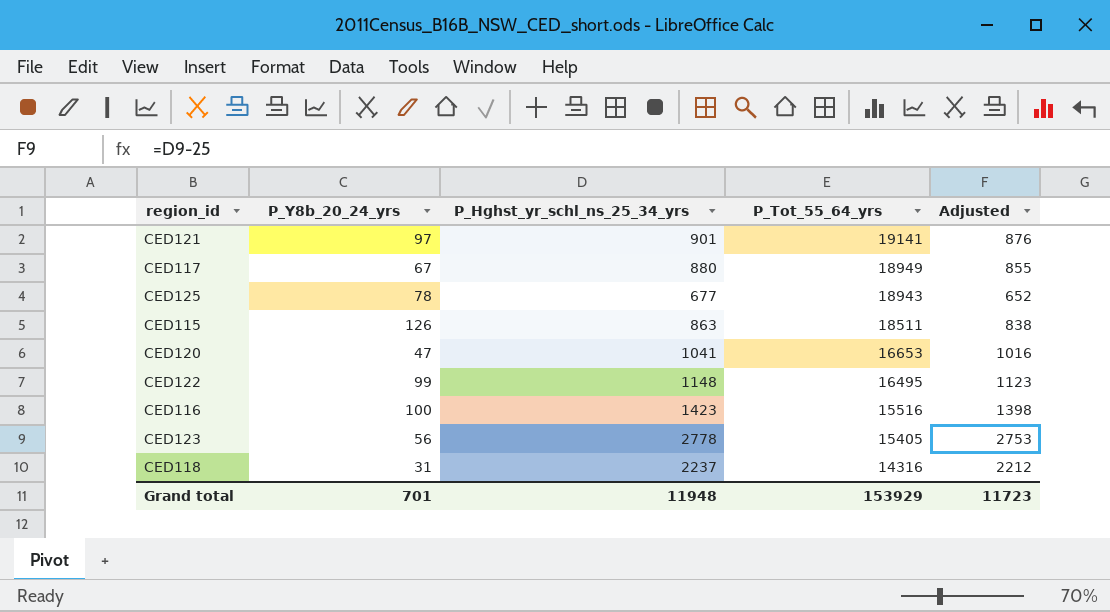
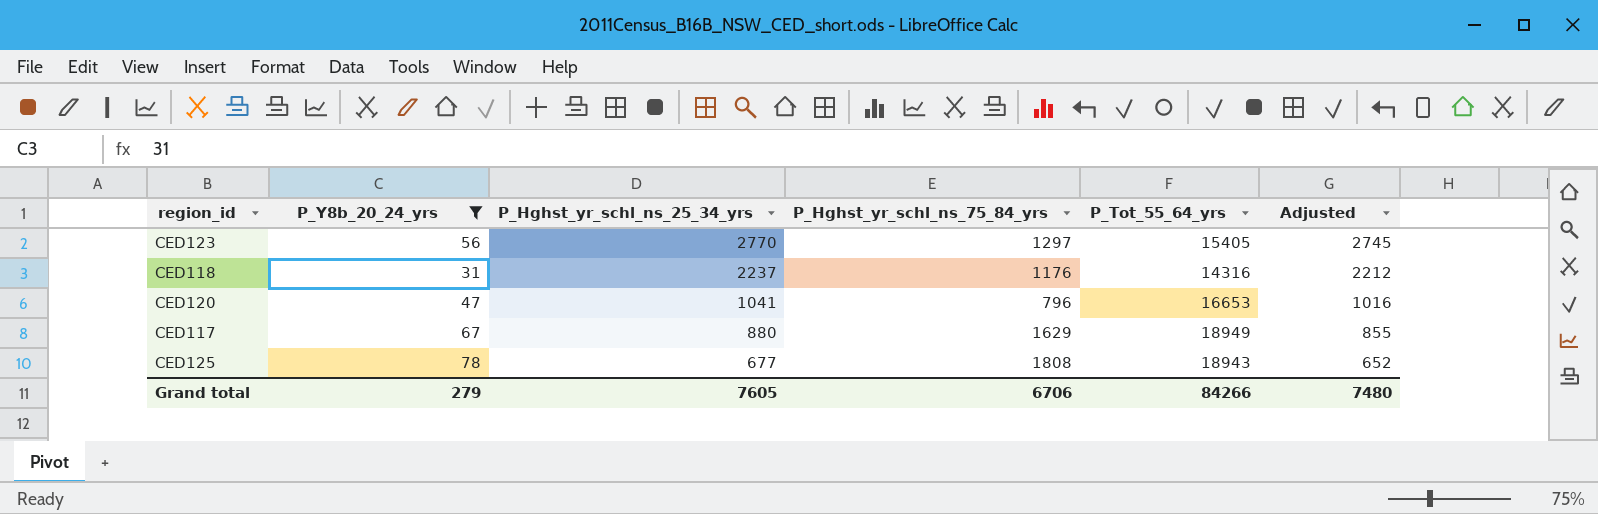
filter: none -> P_Y8b_20_24_yrs <= 78
row order: P_Tot_55_64_yrs descending -> P_Hghst_yr_schl_ns_25_34_yrs descending
column P_Hghst_yr_schl_ns_75_84_yrs | position: none -> 4
CED123 | P_Hghst_yr_schl_ns_25_34_yrs: 2778 -> 2770
CED123 | Adjusted: 2753 -> 2745
Grand total | P_Y8b_20_24_yrs: 701 -> 279
Grand total | P_Hghst_yr_schl_ns_25_34_yrs: 11948 -> 7605
Grand total | P_Tot_55_64_yrs: 153929 -> 84266
Grand total | Adjusted: 11723 -> 7480

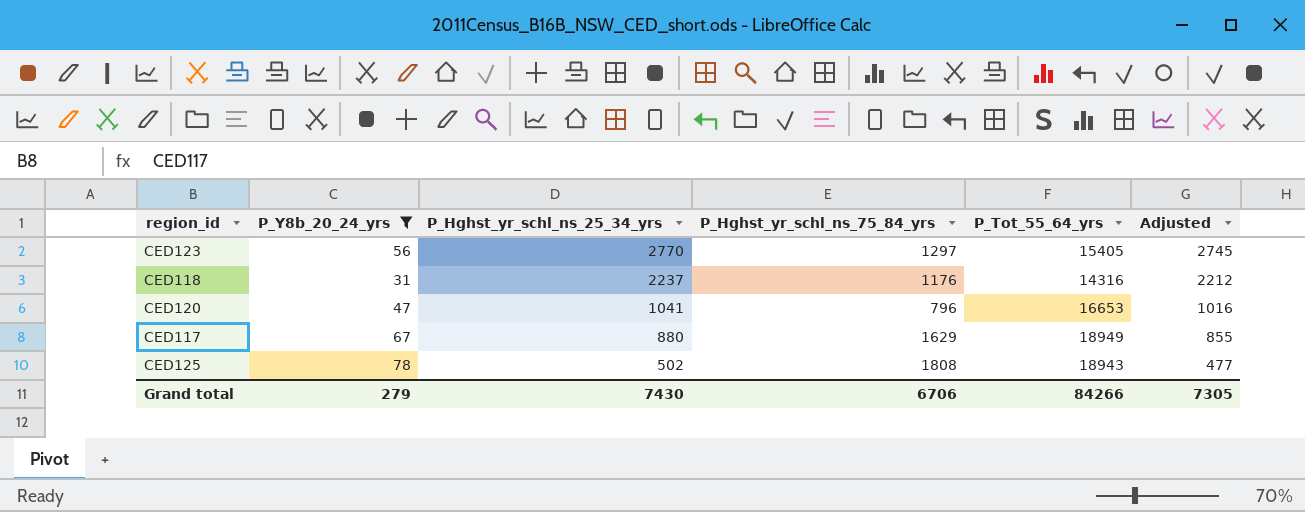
CED125 | P_Hghst_yr_schl_ns_25_34_yrs: 677 -> 502
CED125 | Adjusted: 652 -> 477
Grand total | P_Hghst_yr_schl_ns_25_34_yrs: 7605 -> 7430
Grand total | Adjusted: 7480 -> 7305

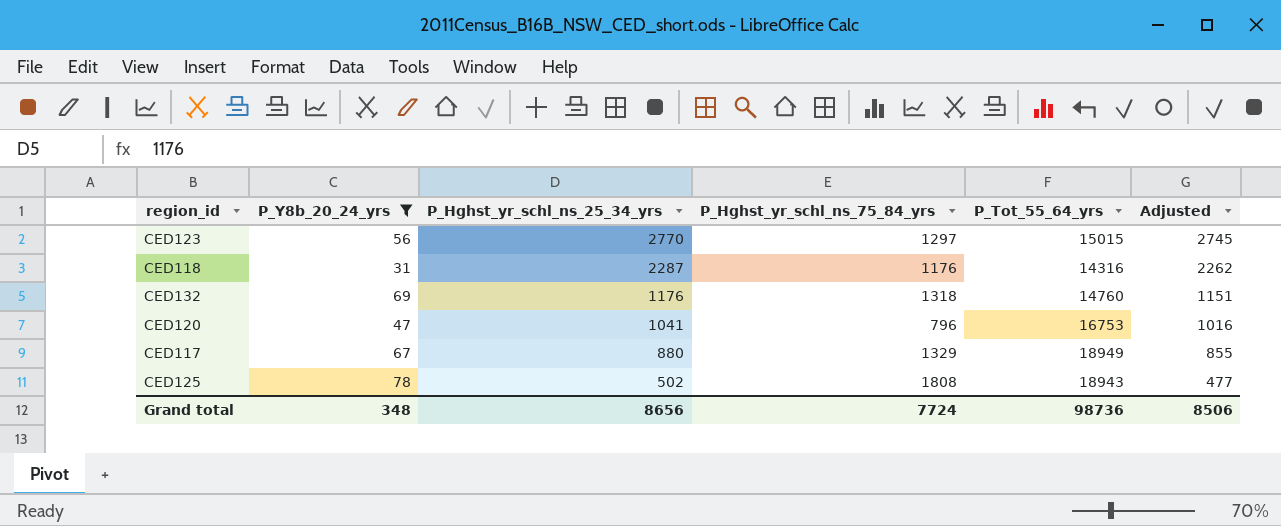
CED123 | P_Tot_55_64_yrs: 15405 -> 15015
CED118 | P_Hghst_yr_schl_ns_25_34_yrs: 2237 -> 2287
CED118 | Adjusted: 2212 -> 2262
row CED132: none -> 69 | 1176 | 1318 | 14760 | 1151
CED120 | P_Tot_55_64_yrs: 16653 -> 16753
CED117 | P_Hghst_yr_schl_ns_75_84_yrs: 1629 -> 1329
Grand total | P_Y8b_20_24_yrs: 279 -> 348
Grand total | P_Hghst_yr_schl_ns_25_34_yrs: 7430 -> 8656
Grand total | P_Hghst_yr_schl_ns_75_84_yrs: 6706 -> 7724
Grand total | P_Tot_55_64_yrs: 84266 -> 98736
Grand total | Adjusted: 7305 -> 8506

